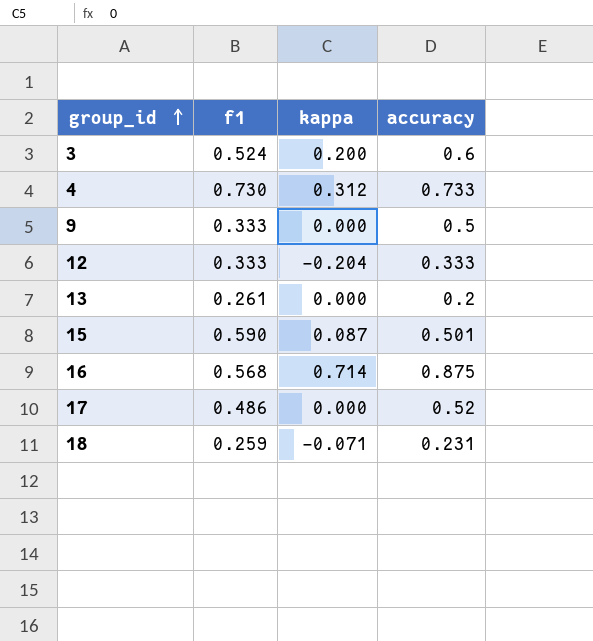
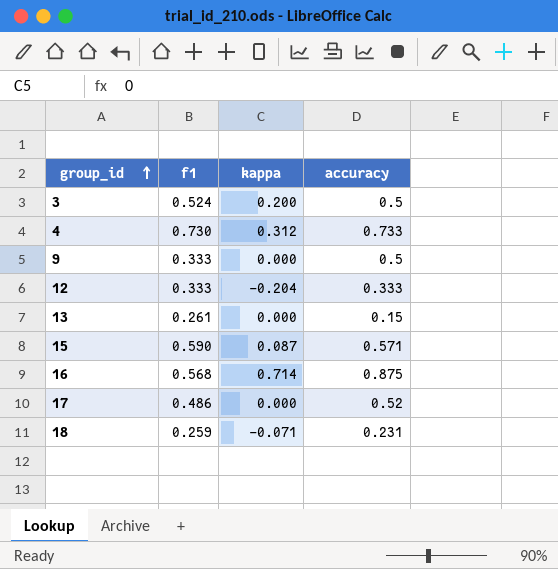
3 | accuracy: 0.6 -> 0.5
13 | accuracy: 0.2 -> 0.15
15 | accuracy: 0.501 -> 0.571

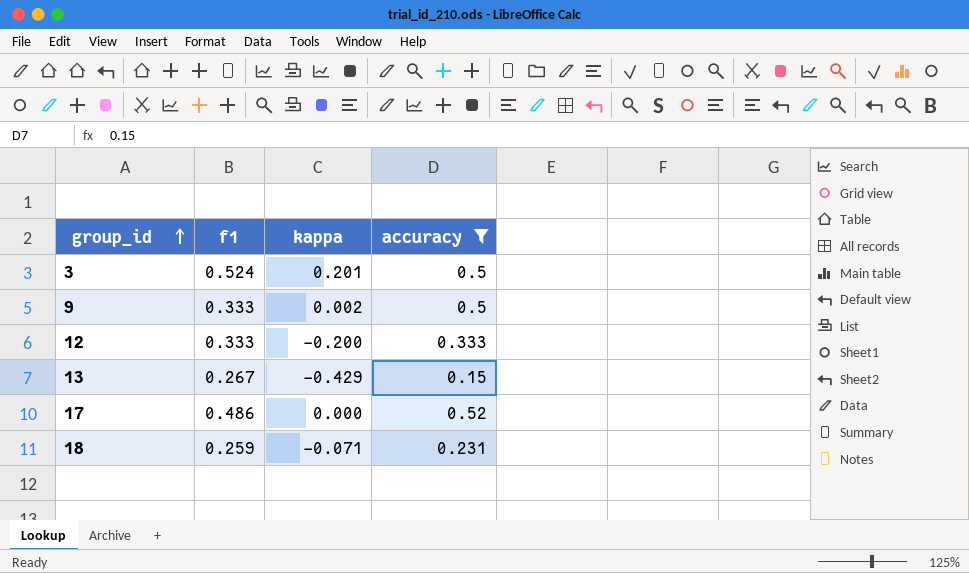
filter: none -> accuracy <= 0.52
3 | kappa: 0.200 -> 0.201
9 | kappa: 0.000 -> 0.002
12 | kappa: -0.204 -> -0.200
13 | f1: 0.261 -> 0.267
13 | kappa: 0.000 -> -0.429

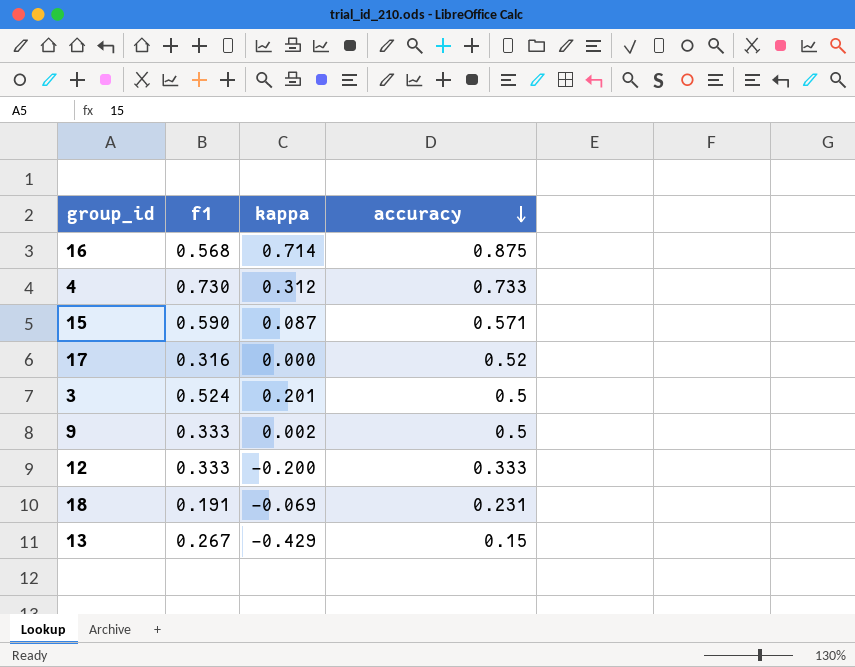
filter: accuracy <= 0.52 -> none
row order: group_id ascending -> accuracy descending
17 | f1: 0.486 -> 0.316
18 | f1: 0.259 -> 0.191
18 | kappa: -0.071 -> -0.069

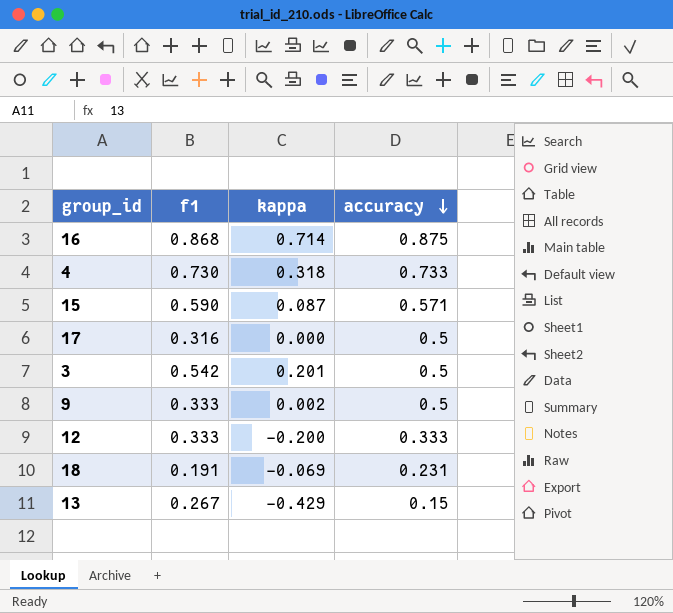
16 | f1: 0.568 -> 0.868
4 | kappa: 0.312 -> 0.318
17 | accuracy: 0.52 -> 0.5
3 | f1: 0.524 -> 0.542

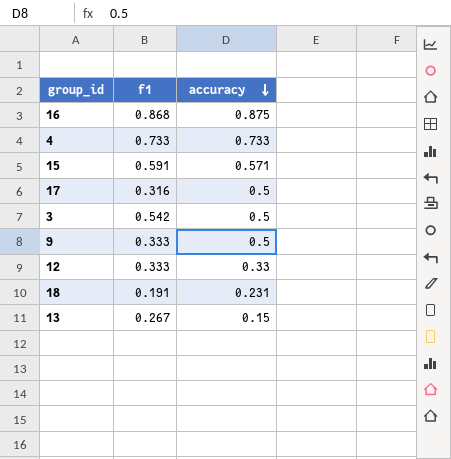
column kappa | position: 3 -> none
4 | f1: 0.730 -> 0.733
15 | f1: 0.590 -> 0.591
12 | accuracy: 0.333 -> 0.33

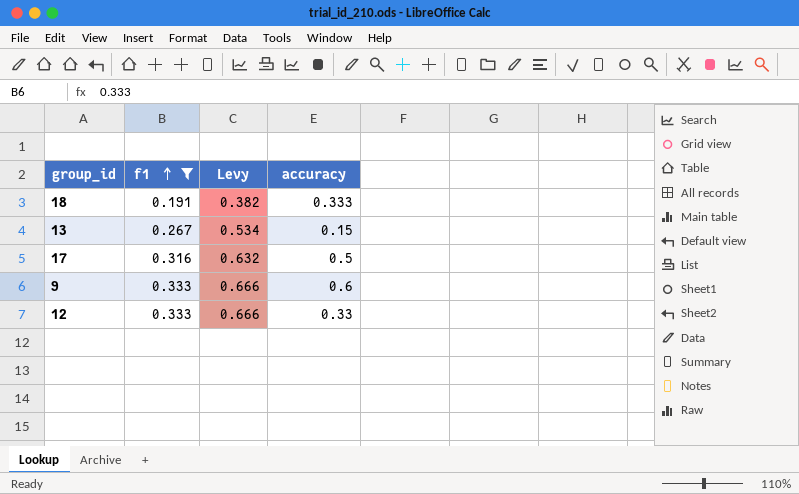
filter: none -> f1 <= 0.333
row order: accuracy descending -> f1 ascending
column Levy | formula: none -> [f1] * 2
18 | accuracy: 0.231 -> 0.333
9 | accuracy: 0.5 -> 0.6

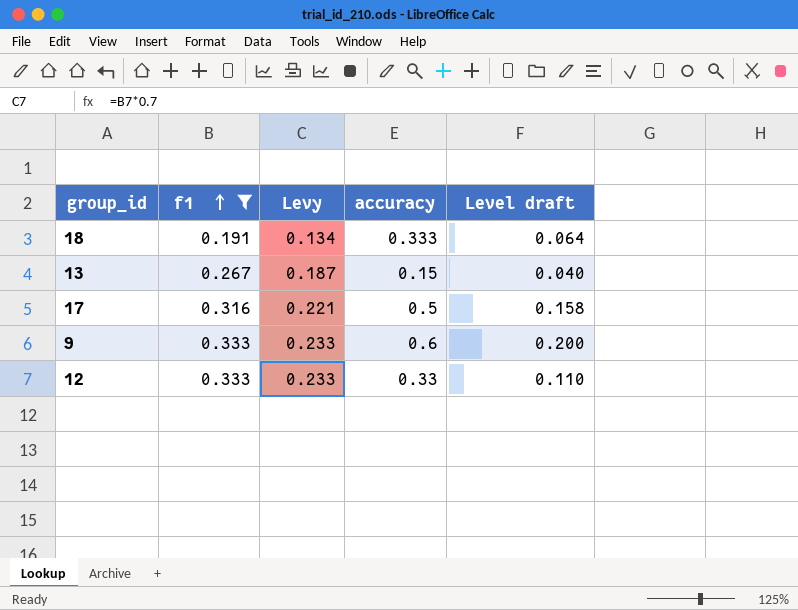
column Levy | formula: [f1] * 2 -> [f1] * 0.7
column Level draft | formula: none -> [f1] * [accuracy]

